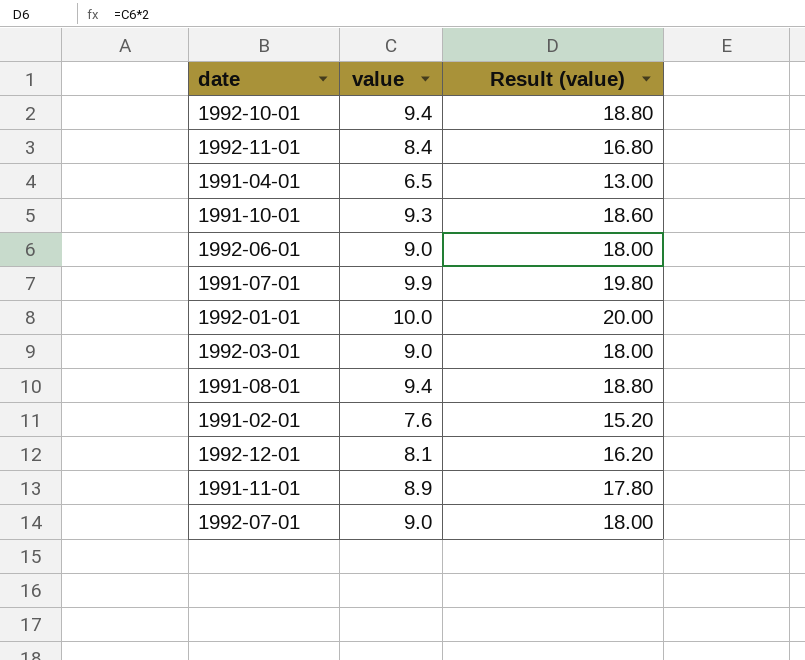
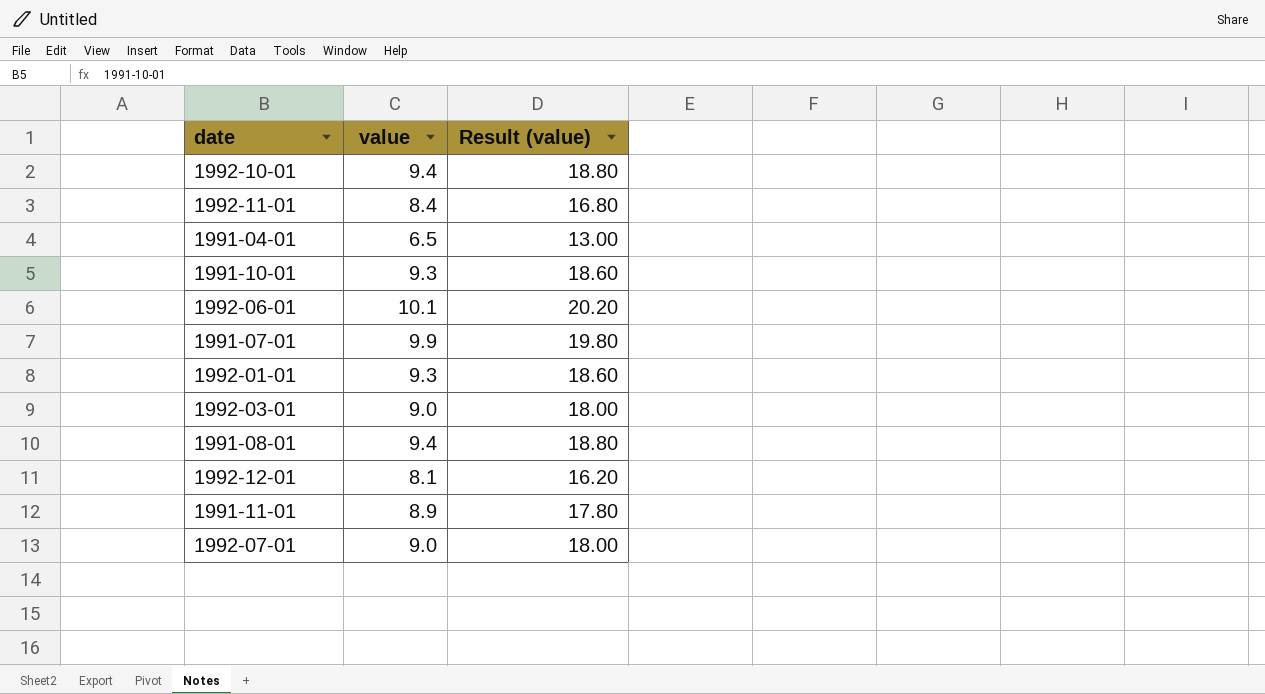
row 1991-02-01: 7.6 | 15.20 -> none
1992-06-01 | value: 9.0 -> 10.1
1992-06-01 | Result (value): 18.00 -> 20.20
1992-01-01 | value: 10.0 -> 9.3
1992-01-01 | Result (value): 20.00 -> 18.60

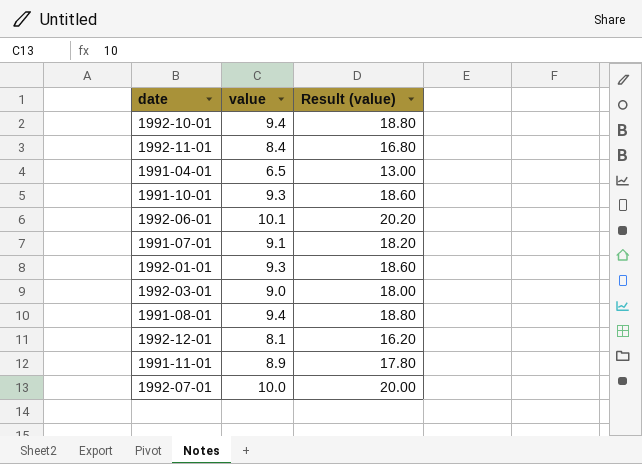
1991-07-01 | value: 9.9 -> 9.1
1991-07-01 | Result (value): 19.80 -> 18.20
1992-07-01 | value: 9.0 -> 10.0
1992-07-01 | Result (value): 18.00 -> 20.00

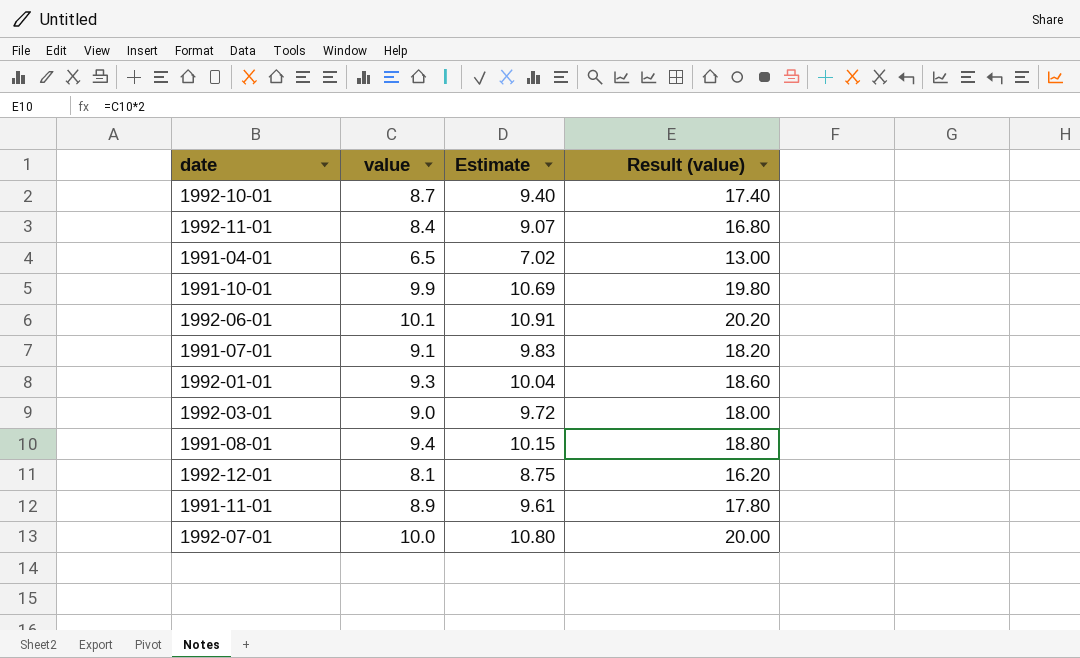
column Estimate | formula: none -> [value] * 1.08
1992-10-01 | value: 9.4 -> 8.7
1992-10-01 | Result (value): 18.80 -> 17.40
1991-10-01 | value: 9.3 -> 9.9
1991-10-01 | Result (value): 18.60 -> 19.80

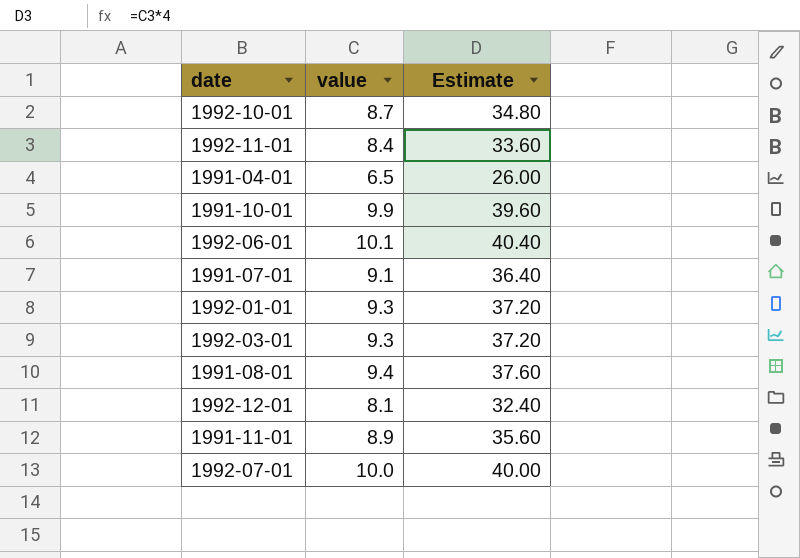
column Result (value) | formula: [value] * 2 -> none
column Estimate | formula: [value] * 1.08 -> [value] * 4
1992-03-01 | value: 9.0 -> 9.3

